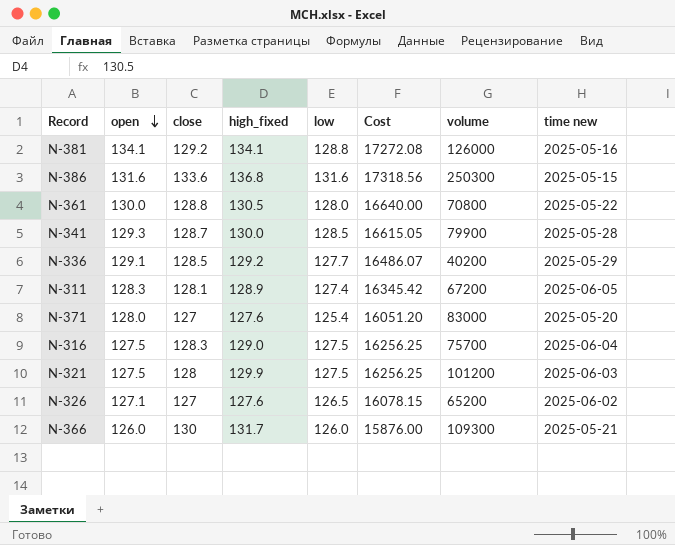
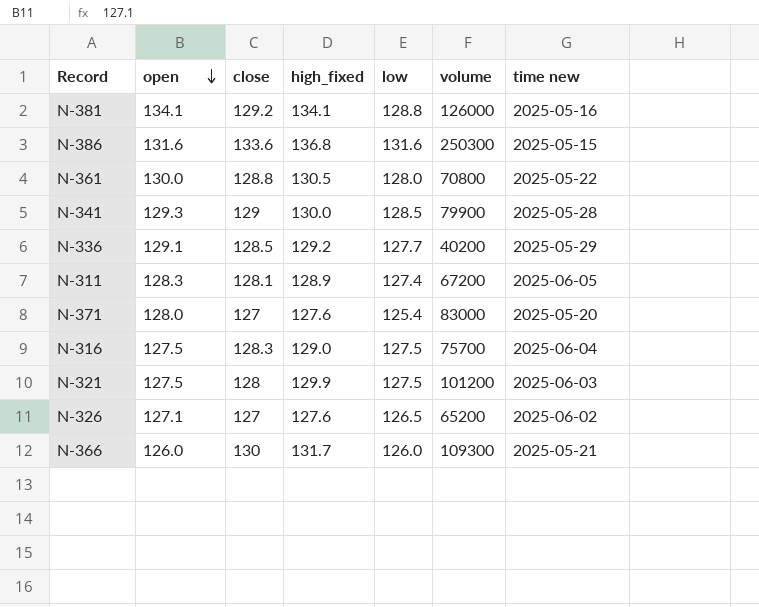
column Cost | formula: [open] * [low] -> none
N-341 | close: 128.7 -> 129

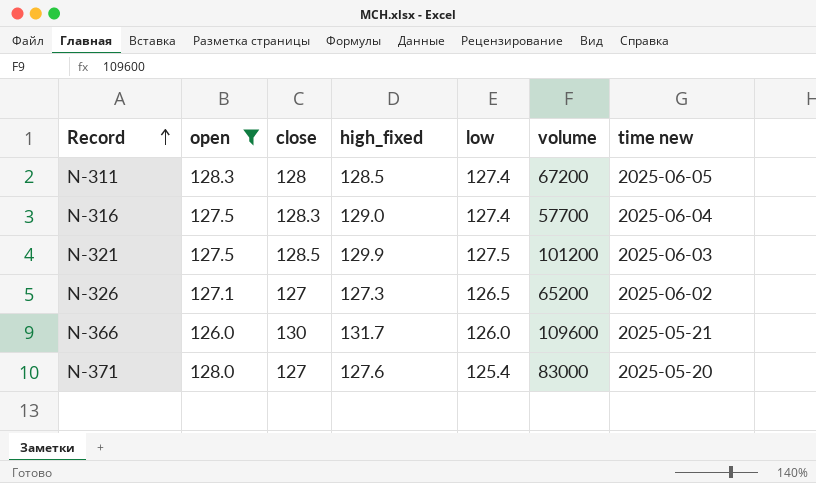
filter: none -> open <= 128.3
row order: open descending -> Record ascending
N-311 | close: 128.1 -> 128
N-311 | high_fixed: 128.9 -> 128.5
N-316 | low: 127.5 -> 127.4
N-316 | volume: 75700 -> 57700
N-321 | close: 128 -> 128.5
N-326 | high_fixed: 127.6 -> 127.3
N-366 | volume: 109300 -> 109600

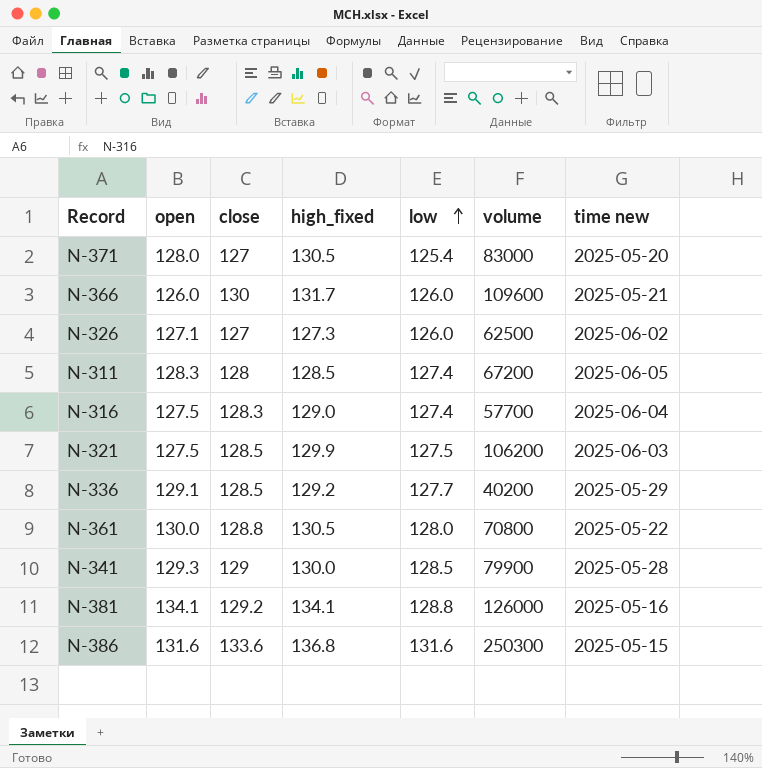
filter: open <= 128.3 -> none
row order: Record ascending -> low ascending
N-371 | high_fixed: 127.6 -> 130.5
N-326 | low: 126.5 -> 126.0
N-326 | volume: 65200 -> 62500
N-321 | volume: 101200 -> 106200

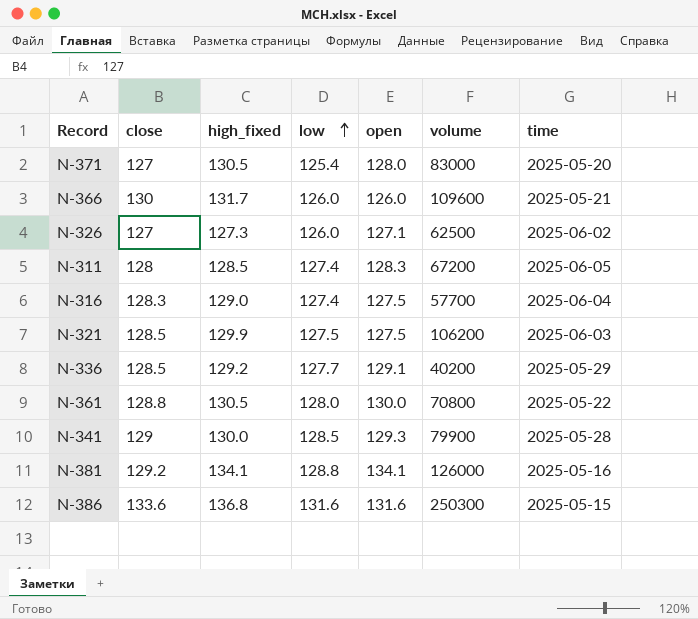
column open | position: 2 -> 5
column name: time new -> time

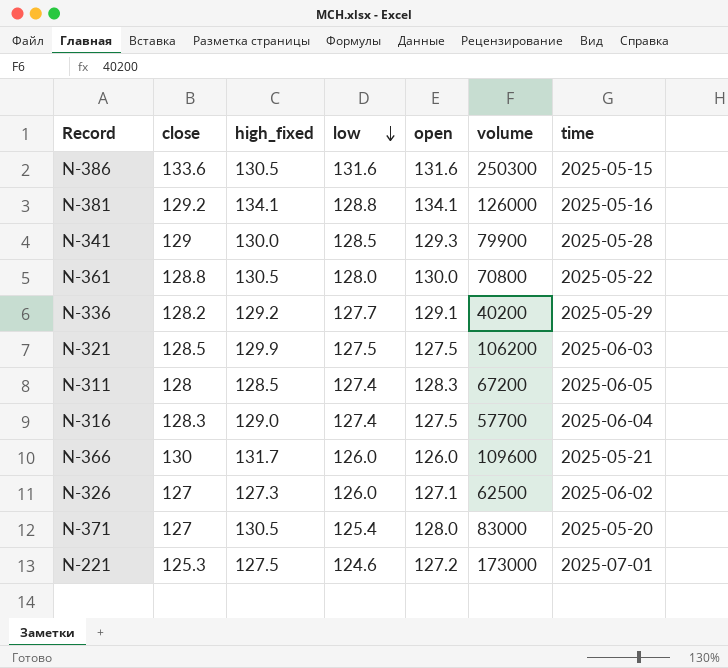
row order: low ascending -> low descending
N-386 | high_fixed: 136.8 -> 130.5
N-336 | close: 128.5 -> 128.2
row N-221: none -> 125.3 | 127.5 | 124.6 | 127.2 | 173000 | 2025-07-01

